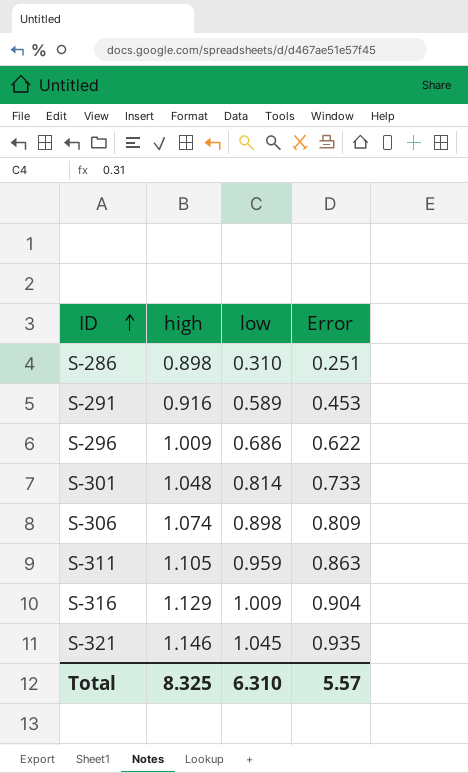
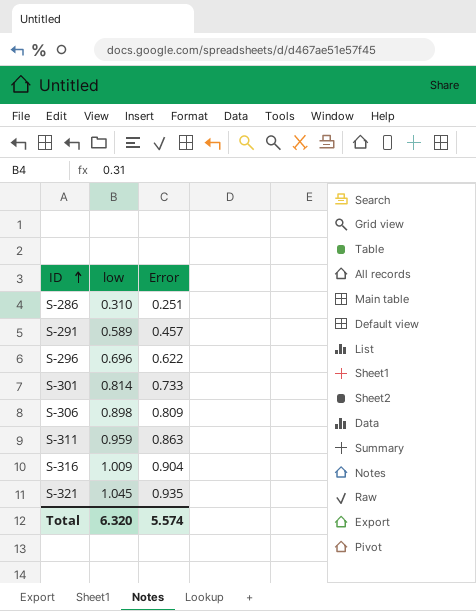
column high | position: 2 -> none
S-291 | Error: 0.453 -> 0.457
S-296 | low: 0.686 -> 0.696
Total | low: 6.310 -> 6.320
Total | Error: 5.57 -> 5.574

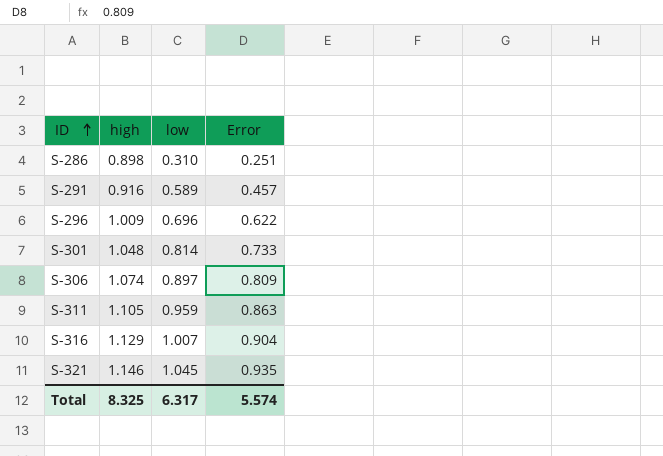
column high | position: none -> 2
S-306 | low: 0.898 -> 0.897
S-316 | low: 1.009 -> 1.007
Total | low: 6.320 -> 6.317

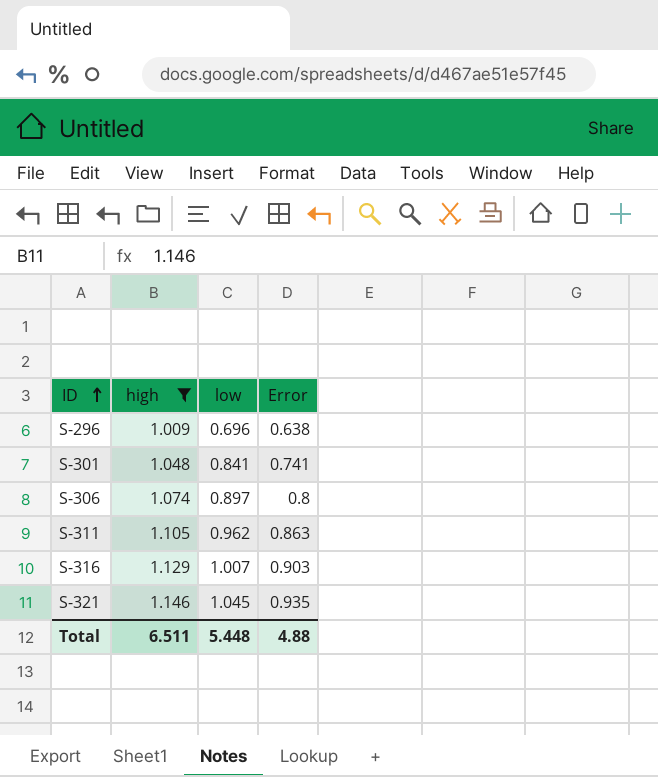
filter: none -> high >= 1.009
S-296 | Error: 0.622 -> 0.638
S-301 | low: 0.814 -> 0.841
S-301 | Error: 0.733 -> 0.741
S-306 | Error: 0.809 -> 0.8
S-311 | low: 0.959 -> 0.962
S-316 | Error: 0.904 -> 0.903
Total | high: 8.325 -> 6.511
Total | low: 6.317 -> 5.448
Total | Error: 5.574 -> 4.88

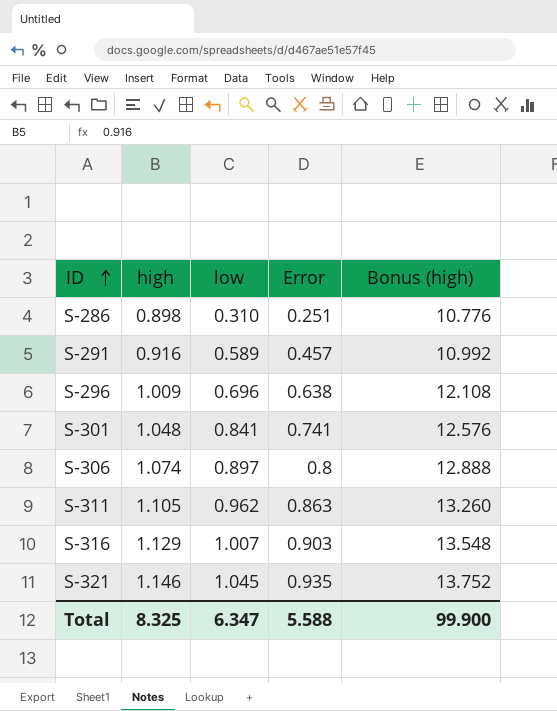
filter: high >= 1.009 -> none
column Bonus (high) | formula: none -> [high] * 12
Total | high: 6.511 -> 8.325
Total | low: 5.448 -> 6.347
Total | Error: 4.88 -> 5.588

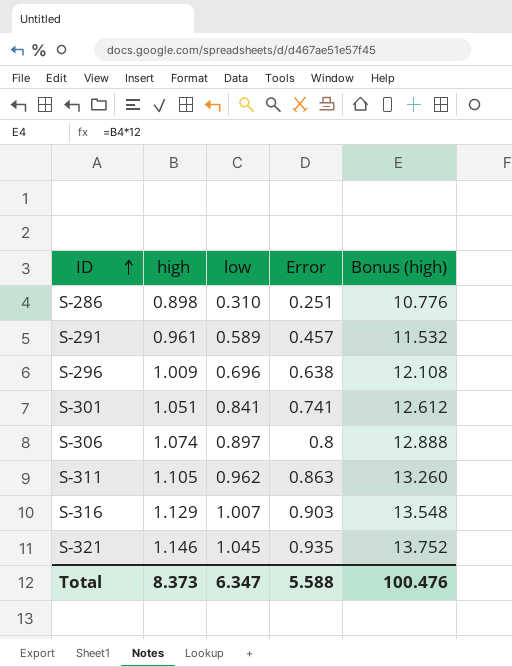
S-291 | high: 0.916 -> 0.961
S-291 | Bonus (high): 10.992 -> 11.532
S-301 | high: 1.048 -> 1.051
S-301 | Bonus (high): 12.576 -> 12.612
Total | high: 8.325 -> 8.373
Total | Bonus (high): 99.900 -> 100.476

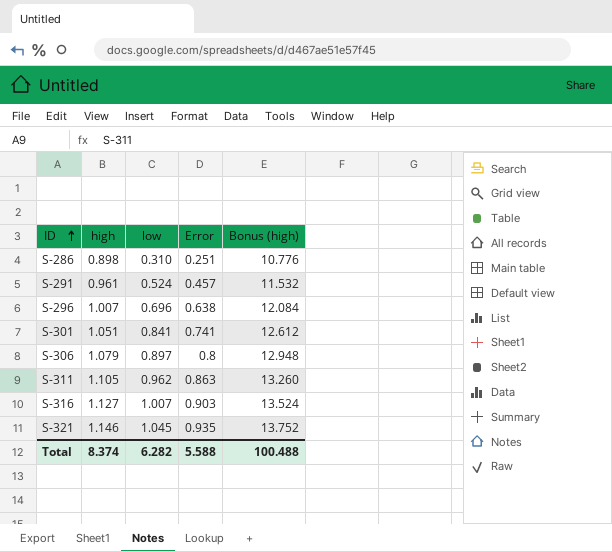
S-291 | low: 0.589 -> 0.524
S-296 | high: 1.009 -> 1.007
S-296 | Bonus (high): 12.108 -> 12.084
S-306 | high: 1.074 -> 1.079
S-306 | Bonus (high): 12.888 -> 12.948
S-316 | high: 1.129 -> 1.127
S-316 | Bonus (high): 13.548 -> 13.524
Total | high: 8.373 -> 8.374
Total | low: 6.347 -> 6.282
Total | Bonus (high): 100.476 -> 100.488

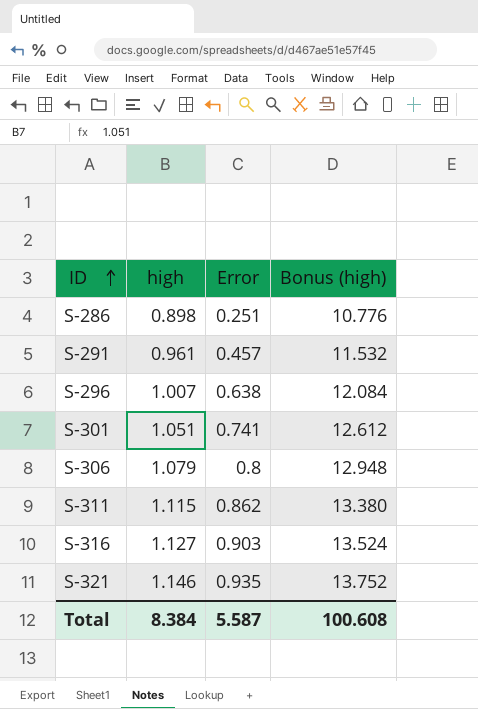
column low | position: 3 -> none
S-311 | high: 1.105 -> 1.115
S-311 | Error: 0.863 -> 0.862
S-311 | Bonus (high): 13.260 -> 13.380
Total | high: 8.374 -> 8.384
Total | Error: 5.588 -> 5.587
Total | Bonus (high): 100.488 -> 100.608

